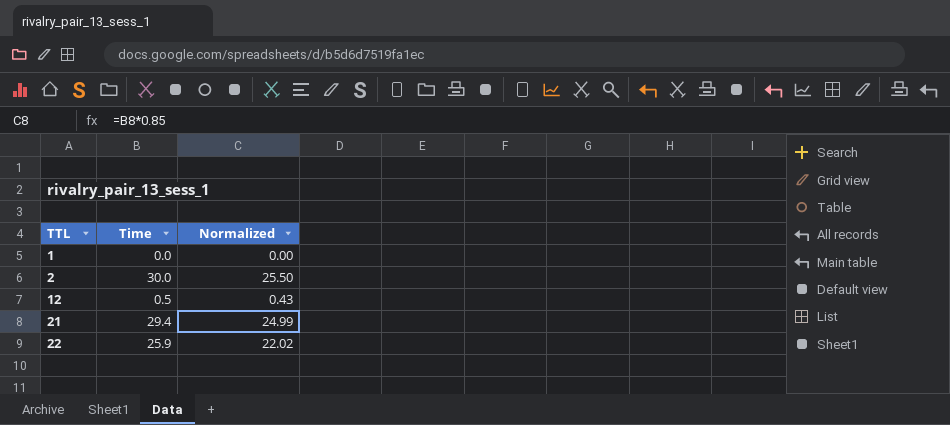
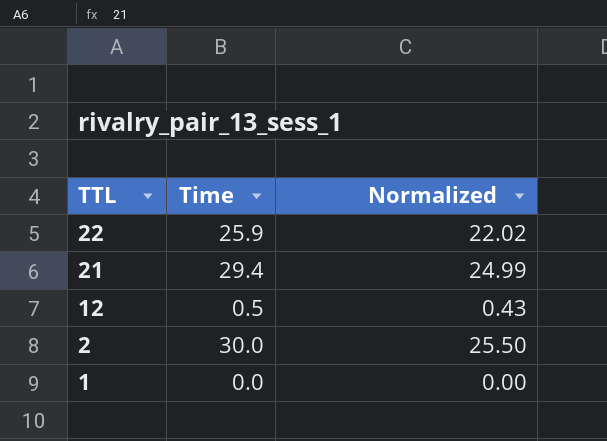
row order: TTL ascending -> TTL descending

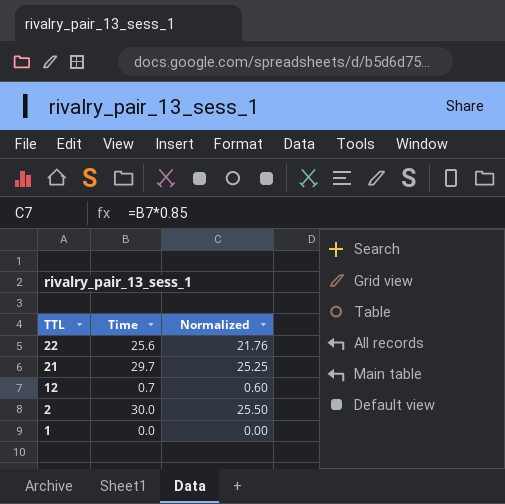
22 | Time: 25.9 -> 25.6
22 | Normalized: 22.02 -> 21.76
21 | Time: 29.4 -> 29.7
21 | Normalized: 24.99 -> 25.25
12 | Time: 0.5 -> 0.7
12 | Normalized: 0.43 -> 0.60

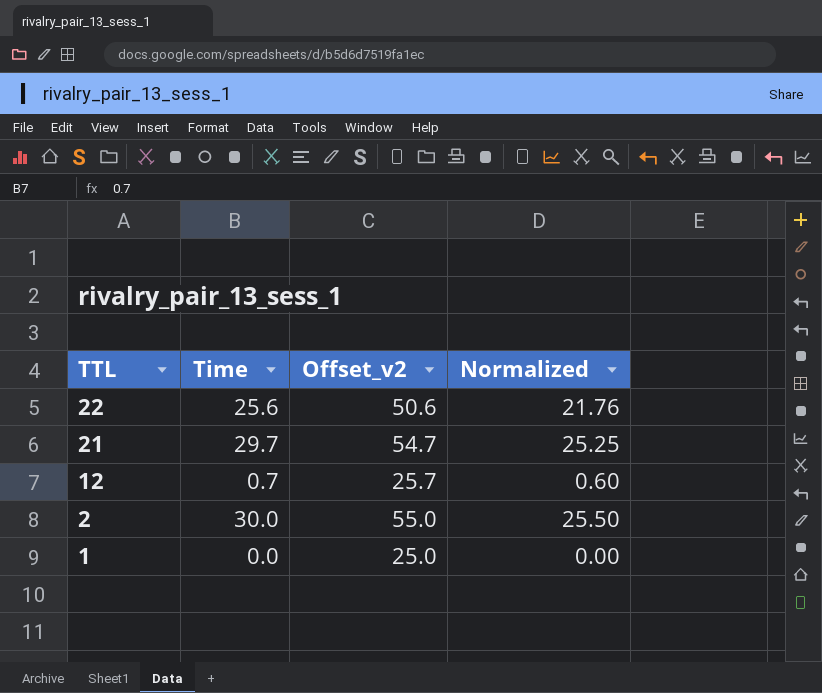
column Offset_v2 | formula: none -> [Time] + 25

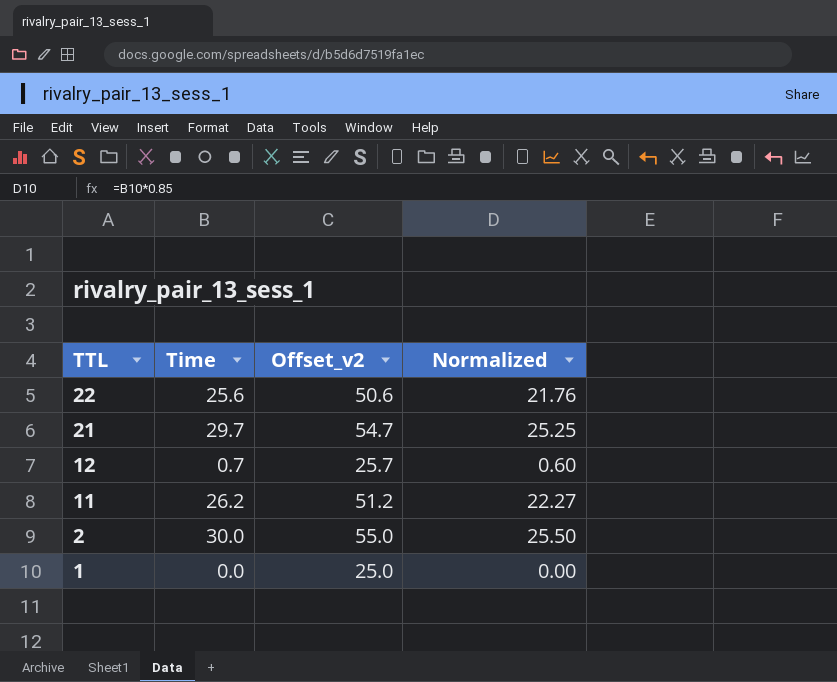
row 11: none -> 26.2 | 51.2 | 22.27

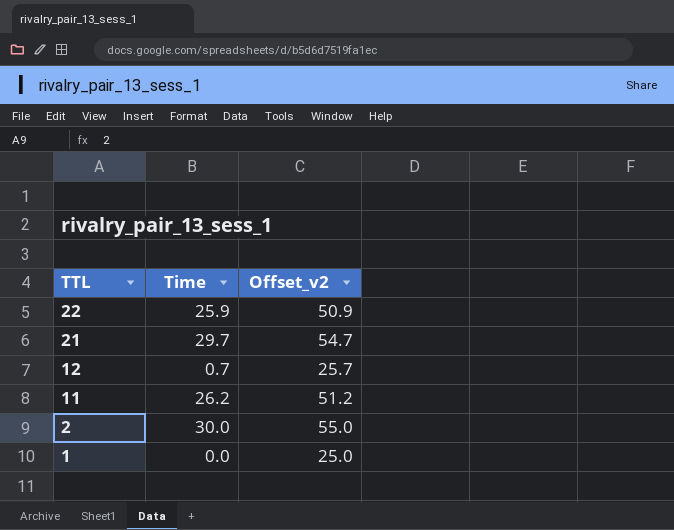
column Normalized | formula: [Time] * 0.85 -> none
22 | Time: 25.6 -> 25.9
22 | Offset_v2: 50.6 -> 50.9

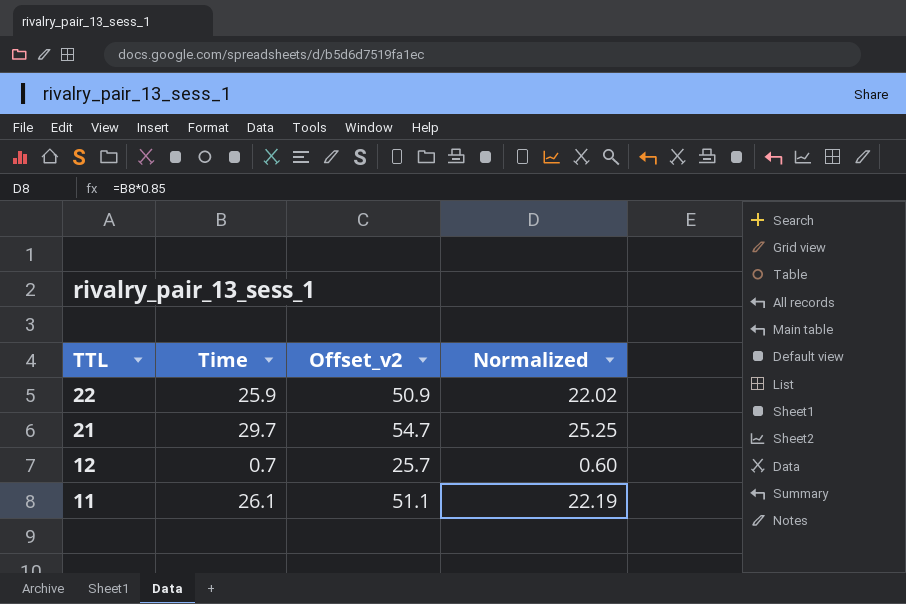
column Normalized | formula: none -> [Time] * 0.85
row 2: 30.0 | 55.0 -> none
row 1: 0.0 | 25.0 -> none
11 | Time: 26.2 -> 26.1
11 | Offset_v2: 51.2 -> 51.1

